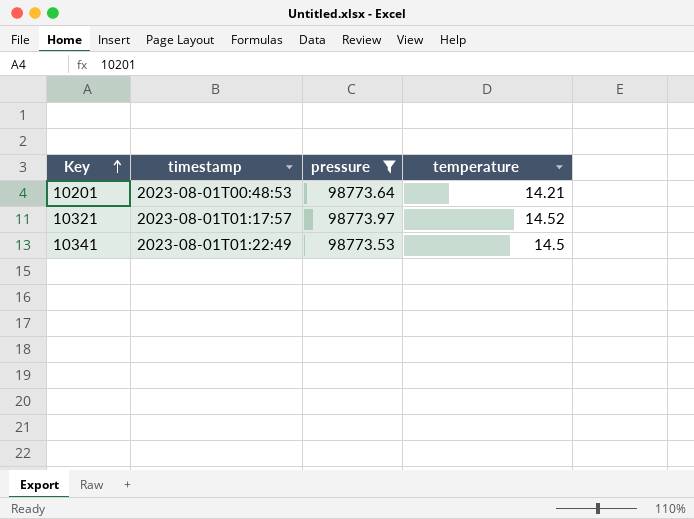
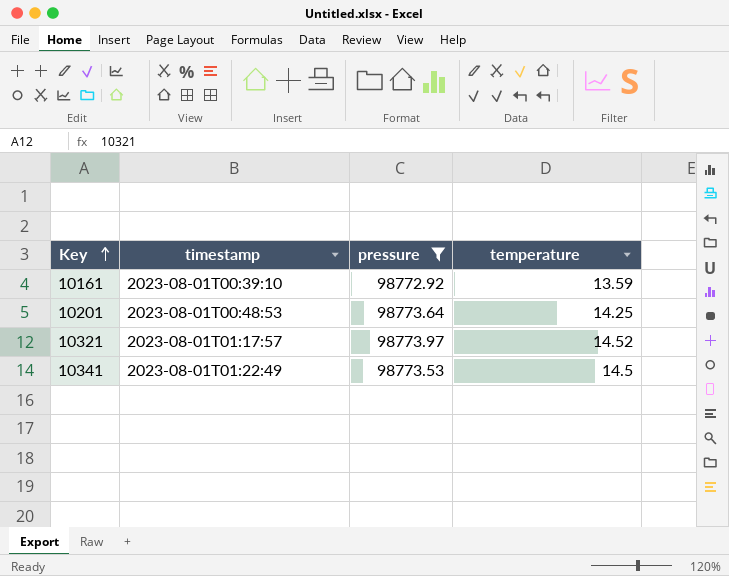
row 10161: none -> 2023-08-01T00:39:10 | 98772.92 | 13.59
10201 | temperature: 14.21 -> 14.25

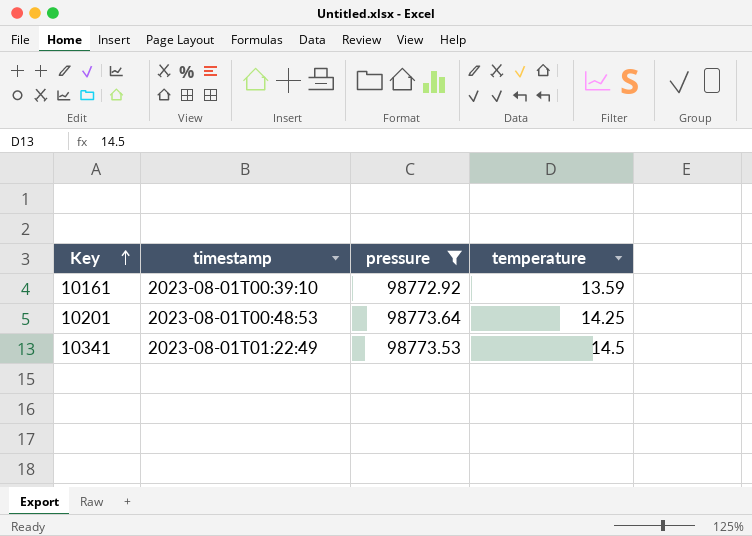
row 10321: 2023-08-01T01:17:57 | 98773.97 | 14.52 -> none

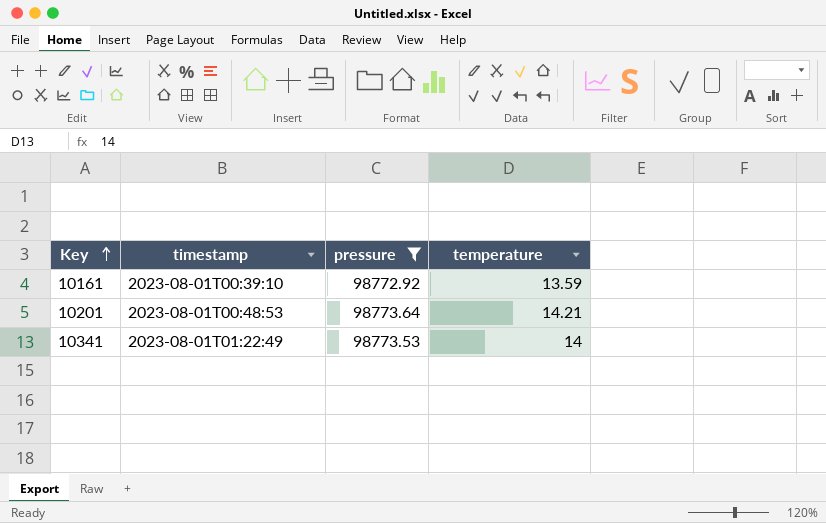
10201 | temperature: 14.25 -> 14.21
10341 | temperature: 14.5 -> 14

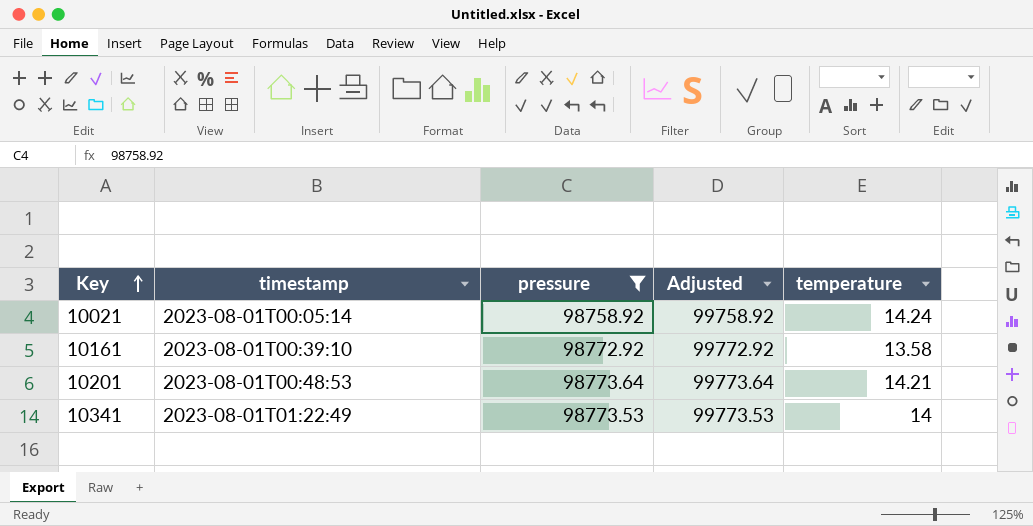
column Adjusted | formula: none -> [pressure] + 1000
row 10021: none -> 2023-08-01T00:05:14 | 98758.92 | 99758.92 | 14.24
10161 | temperature: 13.59 -> 13.58

